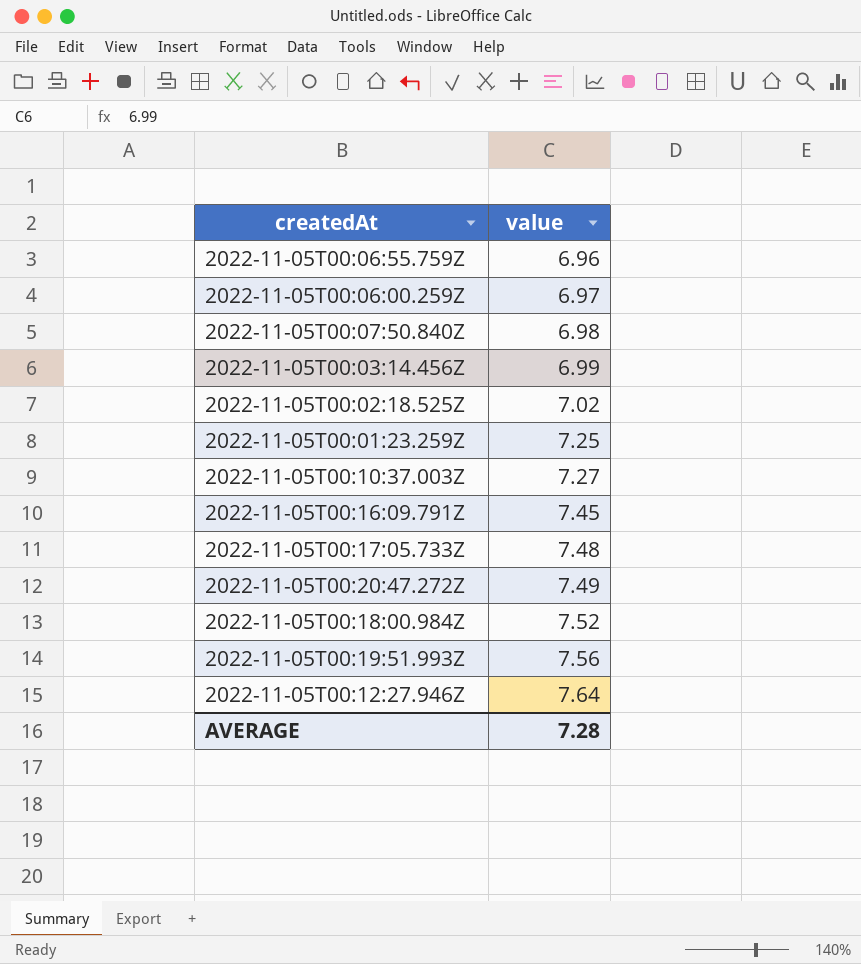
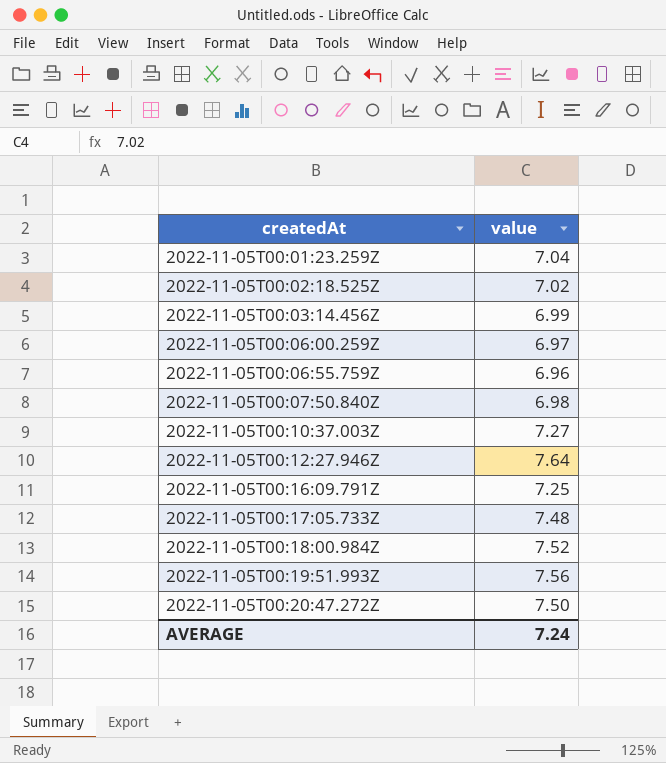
row order: value ascending -> createdAt ascending
2022-11-05T00:01:23.259Z | value: 7.25 -> 7.04
2022-11-05T00:16:09.791Z | value: 7.45 -> 7.25
2022-11-05T00:20:47.272Z | value: 7.49 -> 7.50
AVERAGE | value: 7.28 -> 7.24

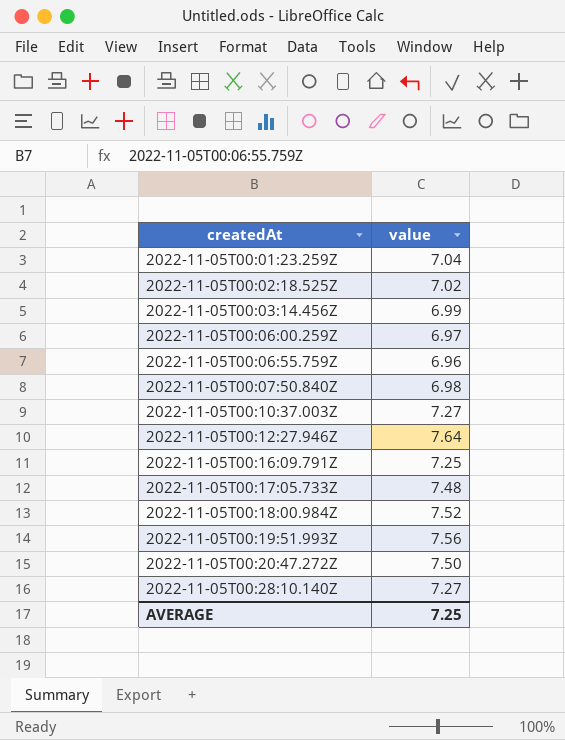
row 2022-11-05T00:28:10.140Z: none -> 7.27
AVERAGE | value: 7.24 -> 7.25

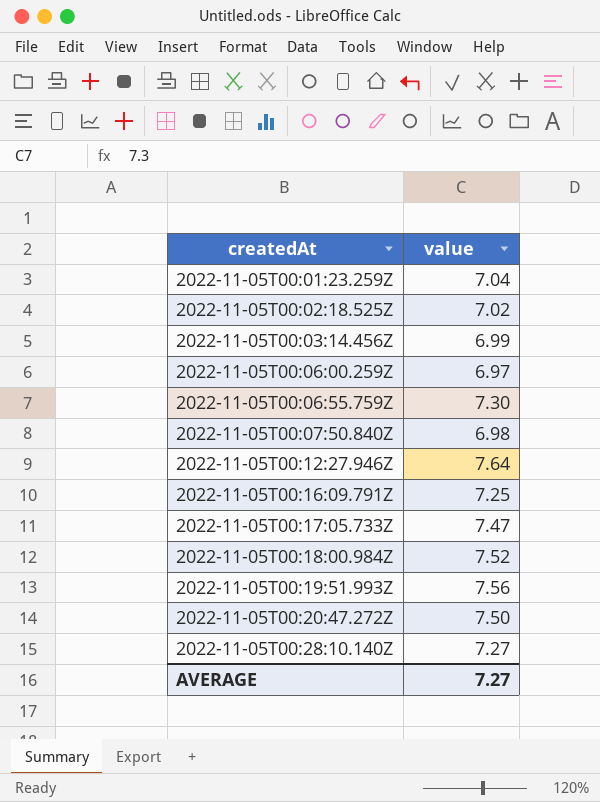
row 2022-11-05T00:10:37.003Z: 7.27 -> none
2022-11-05T00:06:55.759Z | value: 6.96 -> 7.30
2022-11-05T00:17:05.733Z | value: 7.48 -> 7.47
AVERAGE | value: 7.25 -> 7.27

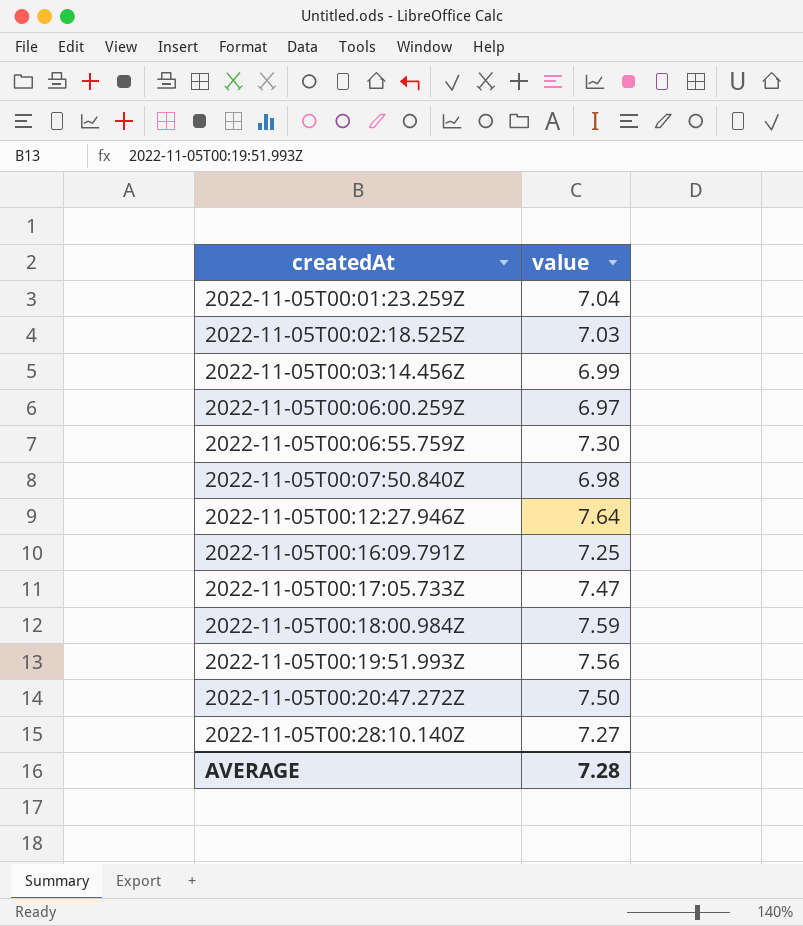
2022-11-05T00:02:18.525Z | value: 7.02 -> 7.03
2022-11-05T00:18:00.984Z | value: 7.52 -> 7.59
AVERAGE | value: 7.27 -> 7.28

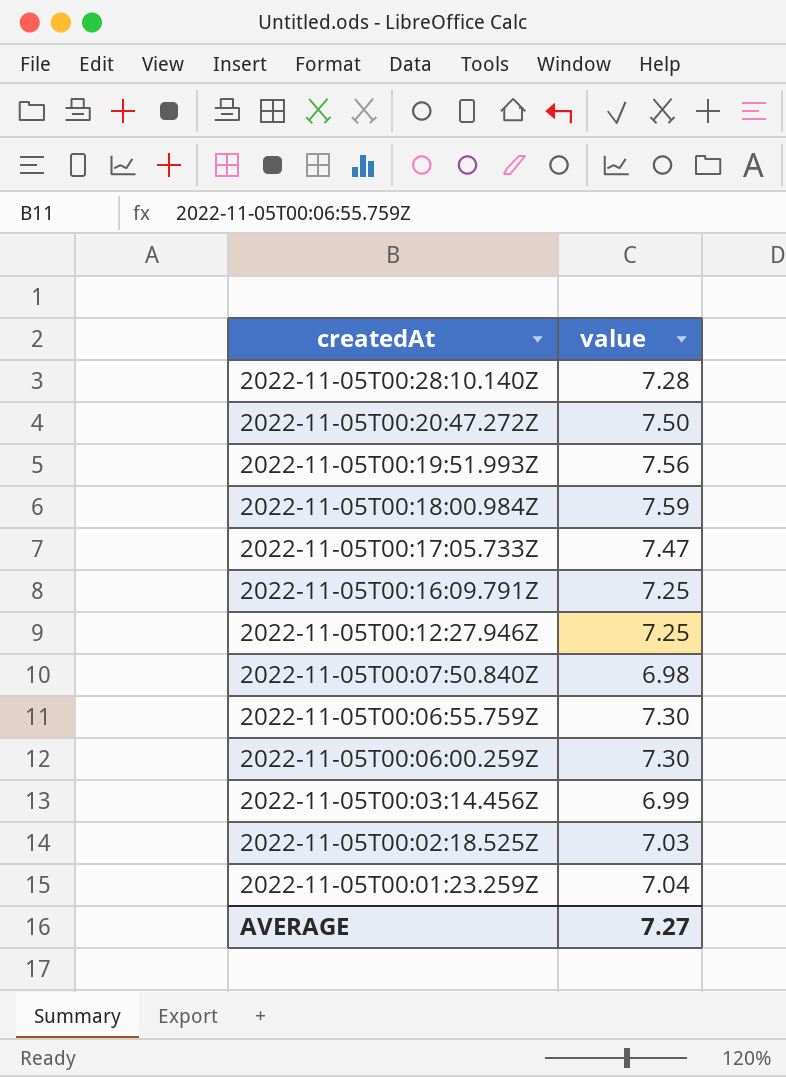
row order: createdAt ascending -> createdAt descending
2022-11-05T00:28:10.140Z | value: 7.27 -> 7.28
2022-11-05T00:12:27.946Z | value: 7.64 -> 7.25
2022-11-05T00:06:00.259Z | value: 6.97 -> 7.30
AVERAGE | value: 7.28 -> 7.27

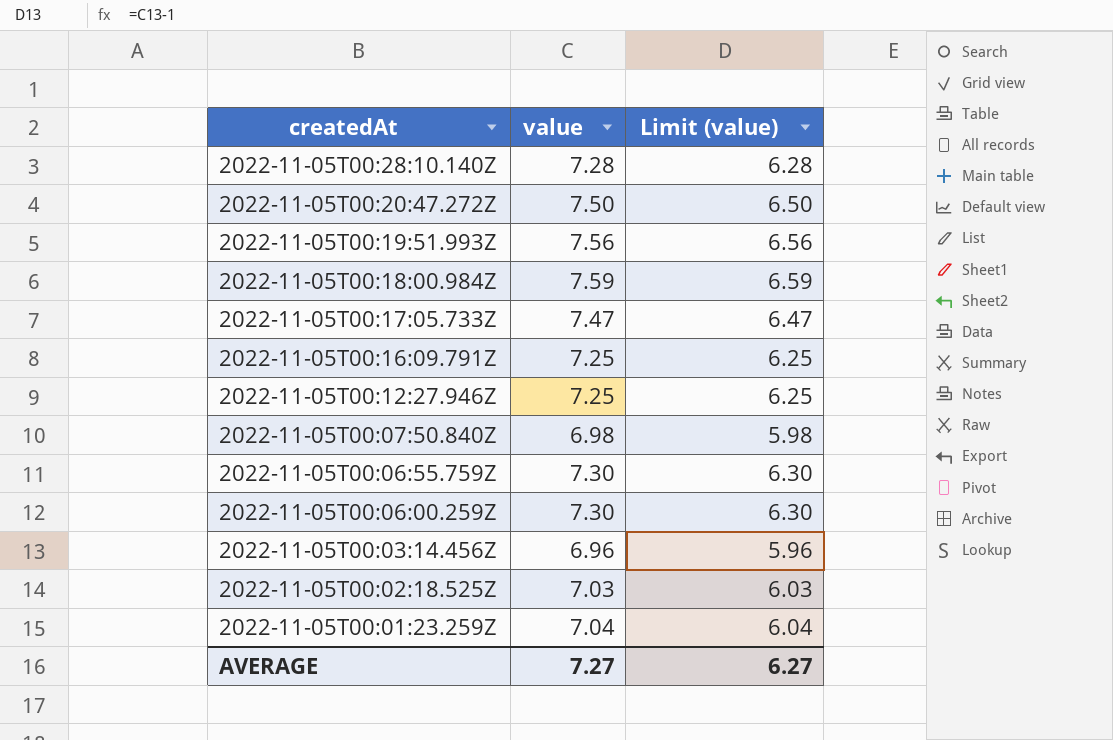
column Limit (value) | formula: none -> [value] - 1
2022-11-05T00:03:14.456Z | value: 6.99 -> 6.96

